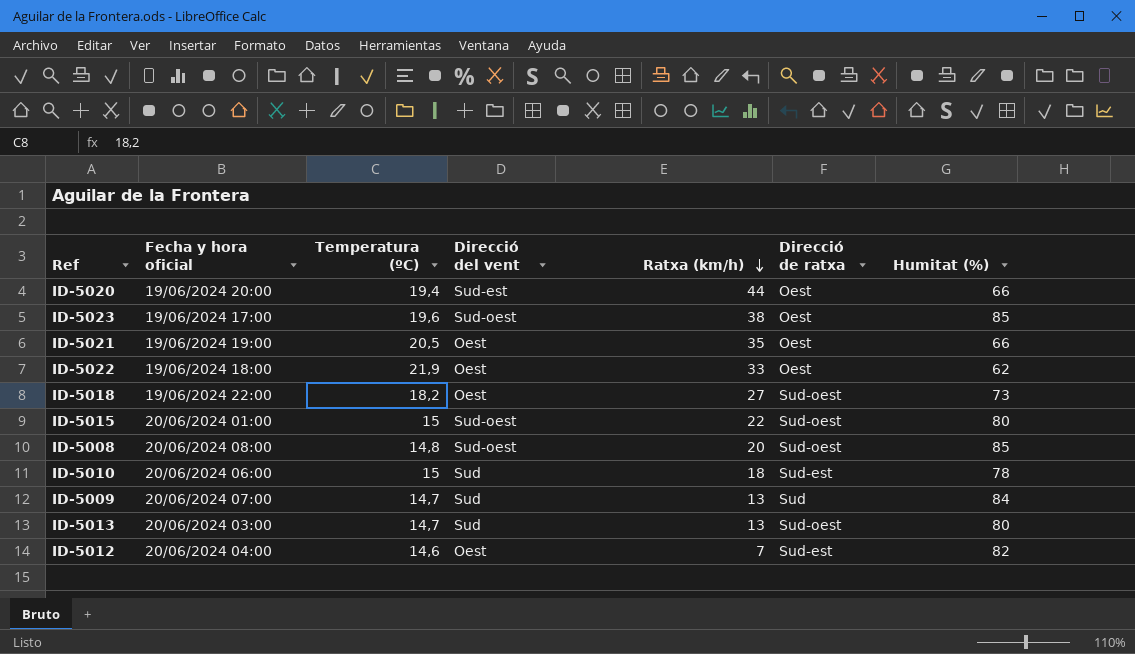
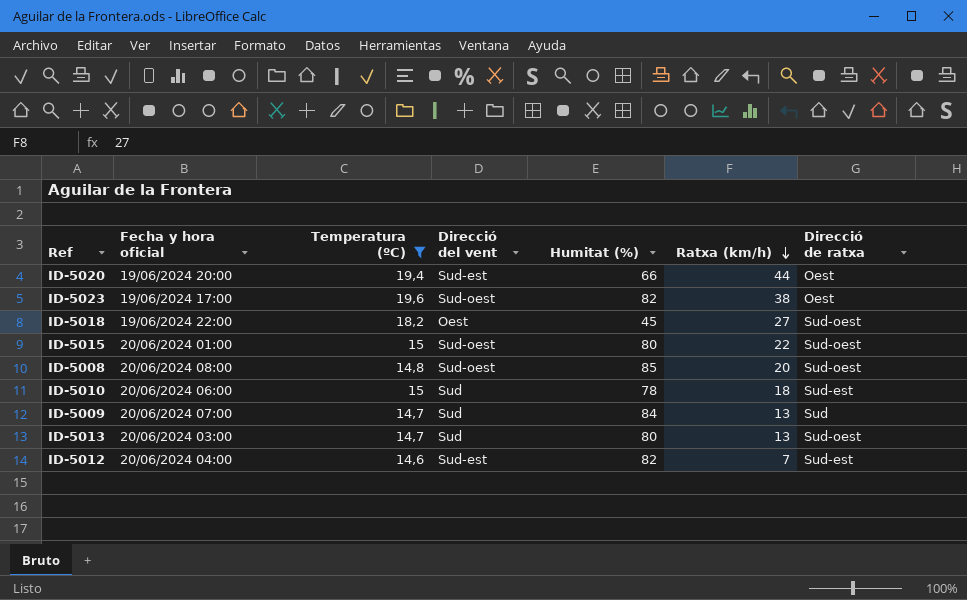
filter: none -> Temperatura (ºC) <= 19,6
column Humitat (%) | position: 7 -> 5
ID-5023 | Humitat (%): 85 -> 82
ID-5018 | Humitat (%): 73 -> 45
ID-5012 | Direcció del vent: Oest -> Sud-est

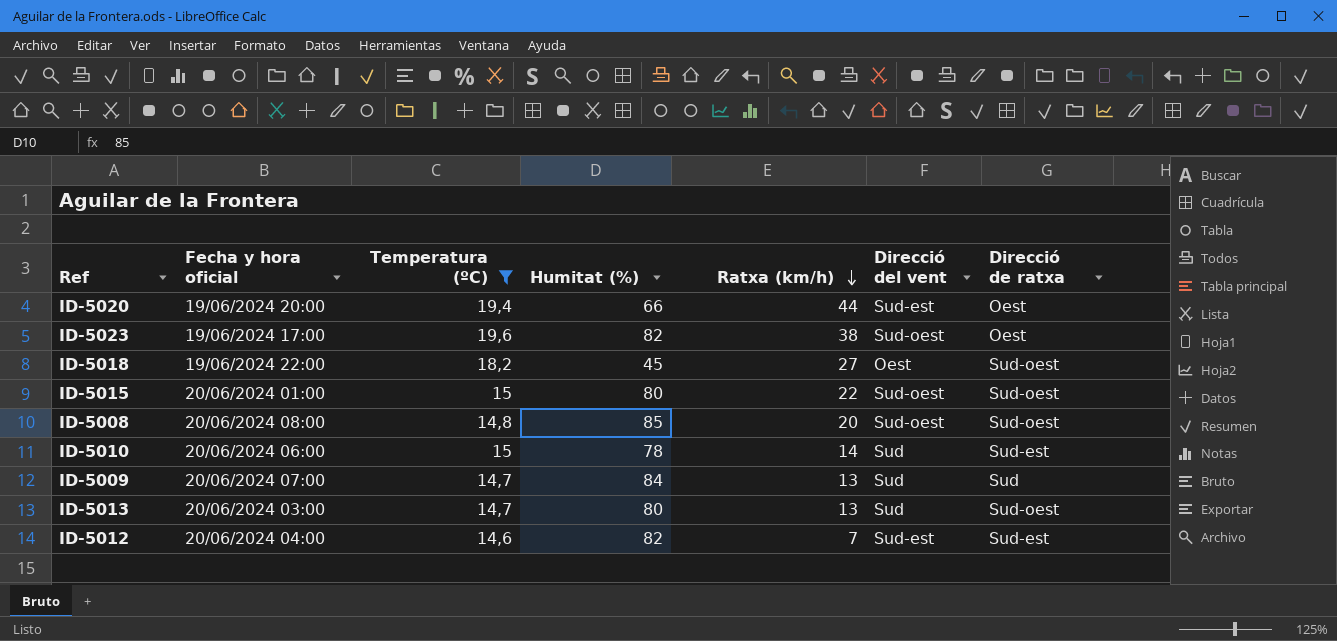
column Direcció del vent | position: 4 -> 6
ID-5010 | Ratxa (km/h): 18 -> 14

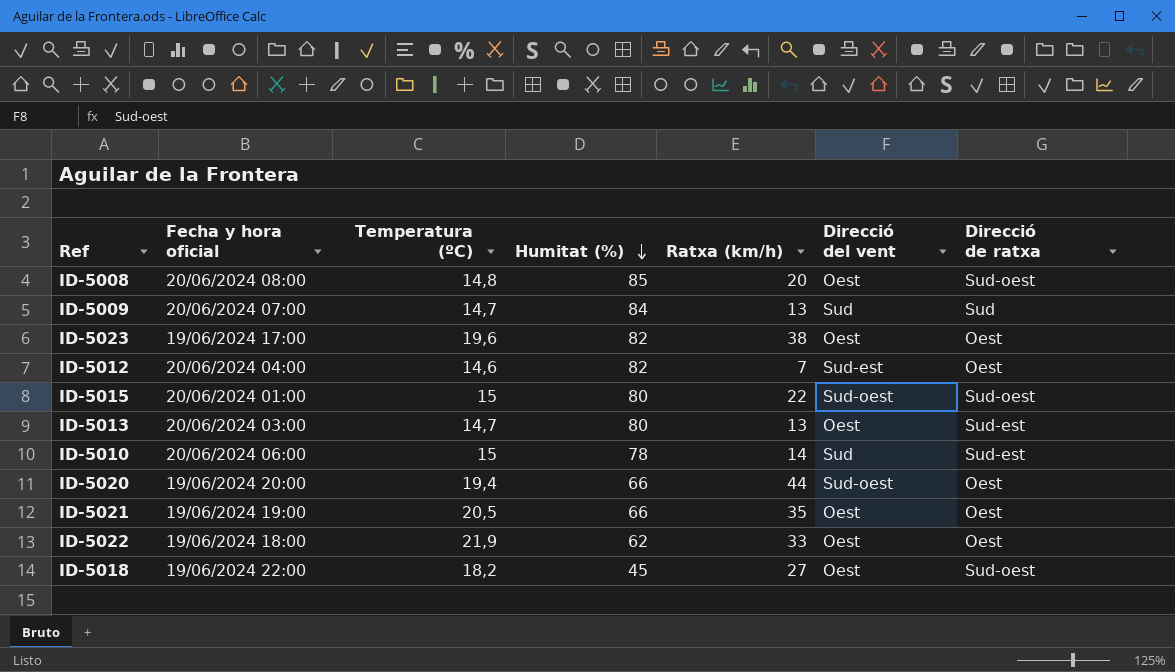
filter: Temperatura (ºC) <= 19,6 -> none
row order: Ratxa (km/h) descending -> Humitat (%) descending
ID-5008 | Direcció del vent: Sud-oest -> Oest
ID-5023 | Direcció del vent: Sud-oest -> Oest
ID-5012 | Direcció de ratxa: Sud-est -> Oest
ID-5013 | Direcció del vent: Sud -> Oest
ID-5013 | Direcció de ratxa: Sud-oest -> Sud-est
ID-5020 | Direcció del vent: Sud-est -> Sud-oest

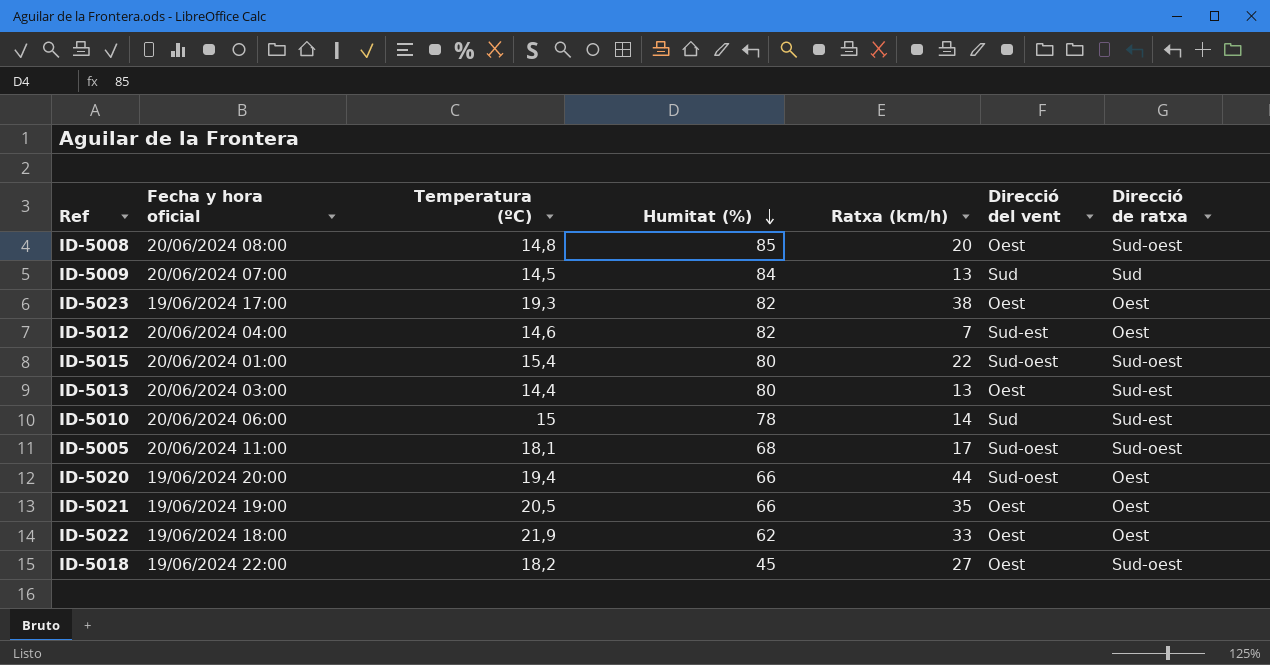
ID-5009 | Temperatura (ºC): 14,7 -> 14,5
ID-5023 | Temperatura (ºC): 19,6 -> 19,3
ID-5015 | Temperatura (ºC): 15 -> 15,4
ID-5013 | Temperatura (ºC): 14,7 -> 14,4
row ID-5005: none -> 20/06/2024 11:00 | 18,1 | 68 | 17 | Sud-oest | Sud-oest

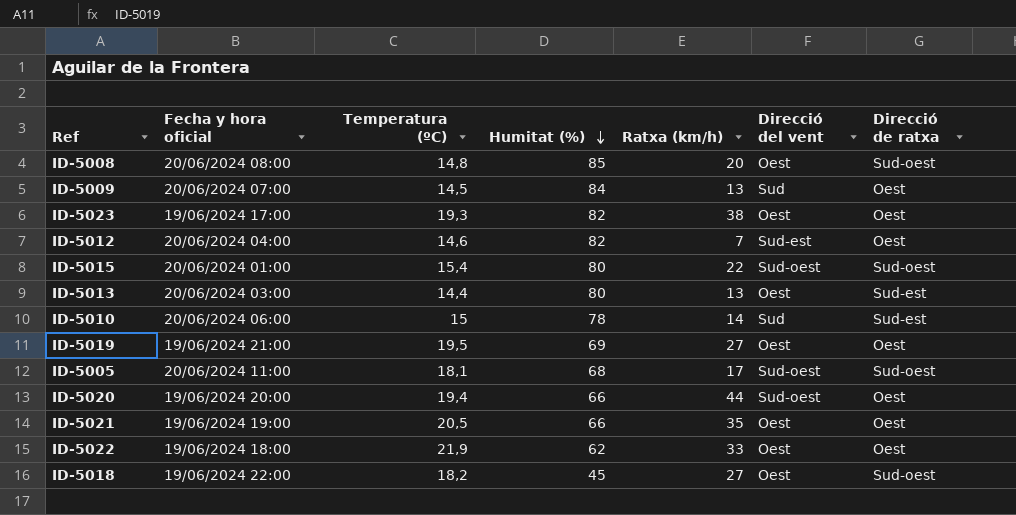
ID-5009 | Direcció de ratxa: Sud -> Oest
row ID-5019: none -> 19/06/2024 21:00 | 19,5 | 69 | 27 | Oest | Oest

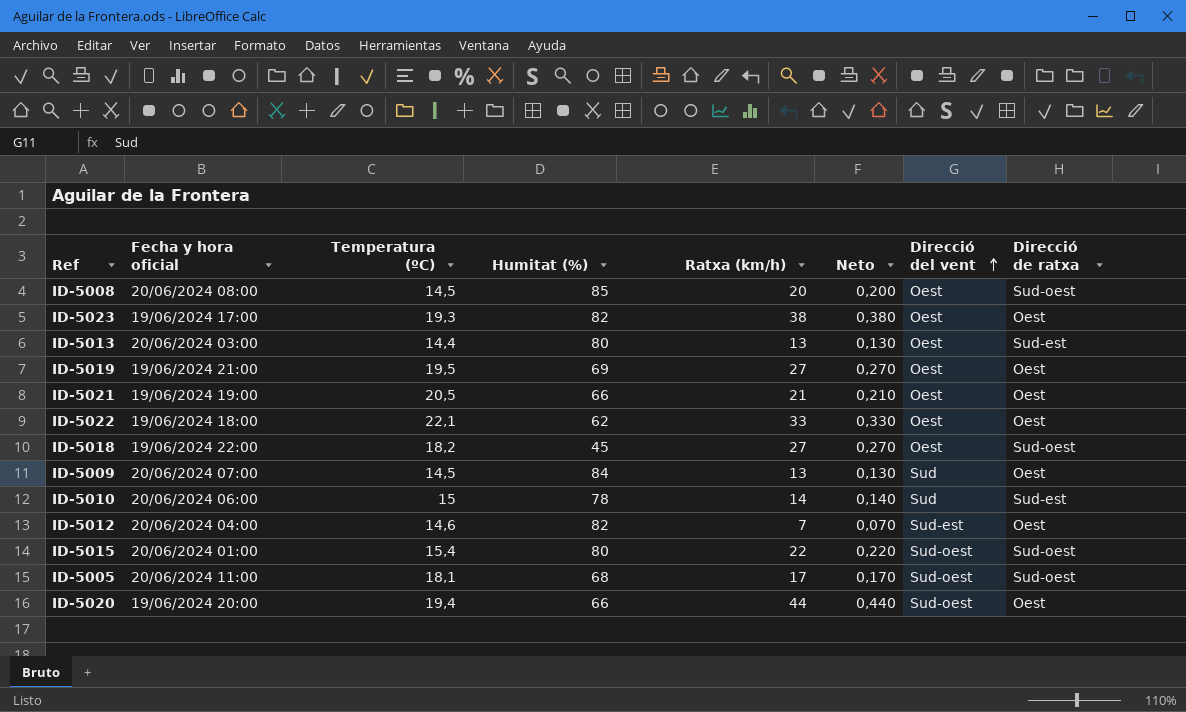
row order: Humitat (%) descending -> Direcció del vent ascending
column Neto | formula: none -> [Ratxa (km/h)] * 0,01
ID-5008 | Temperatura (ºC): 14,8 -> 14,5
ID-5021 | Ratxa (km/h): 35 -> 21
ID-5022 | Temperatura (ºC): 21,9 -> 22,1

